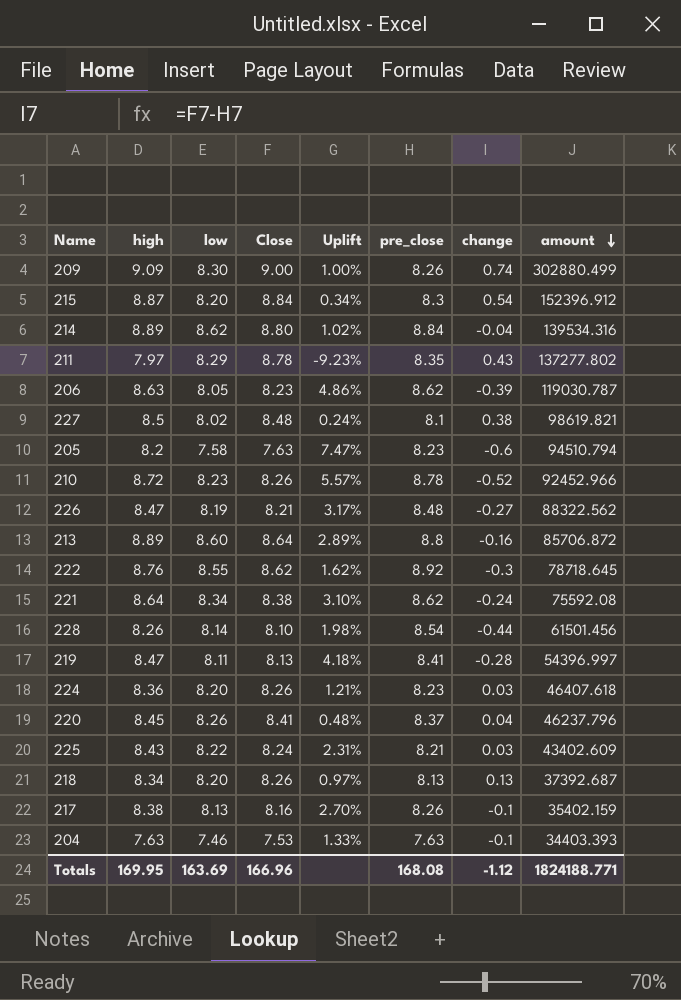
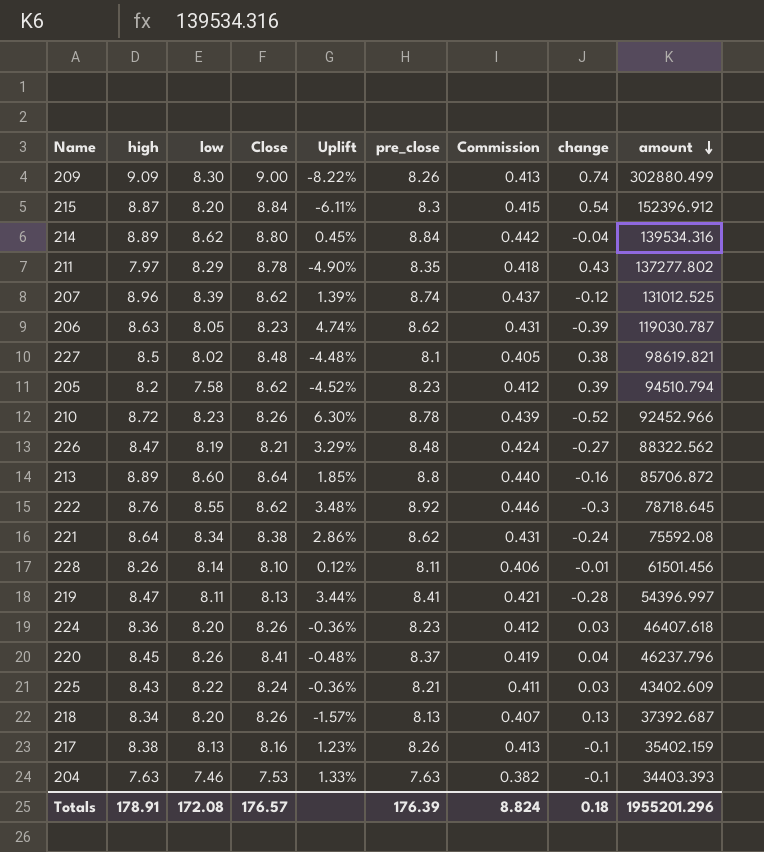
column Uplift | formula: ([high] - [Close]) / [Close] -> ([pre_close] - [Close]) / [Close]
column Commission | formula: none -> [pre_close] * 0.05
row 207: none -> 8.96 | 8.39 | 8.62 | 1.39% | 8.74 | 0.437 | -0.12 | 131012.525
205 | Close: 7.63 -> 8.62
205 | change: -0.6 -> 0.39
228 | pre_close: 8.54 -> 8.11
228 | change: -0.44 -> -0.01
Totals | high: 169.95 -> 178.91
Totals | low: 163.69 -> 172.08
Totals | Close: 166.96 -> 176.57
Totals | pre_close: 168.08 -> 176.39
Totals | change: -1.12 -> 0.18
Totals | amount: 1824188.771 -> 1955201.296

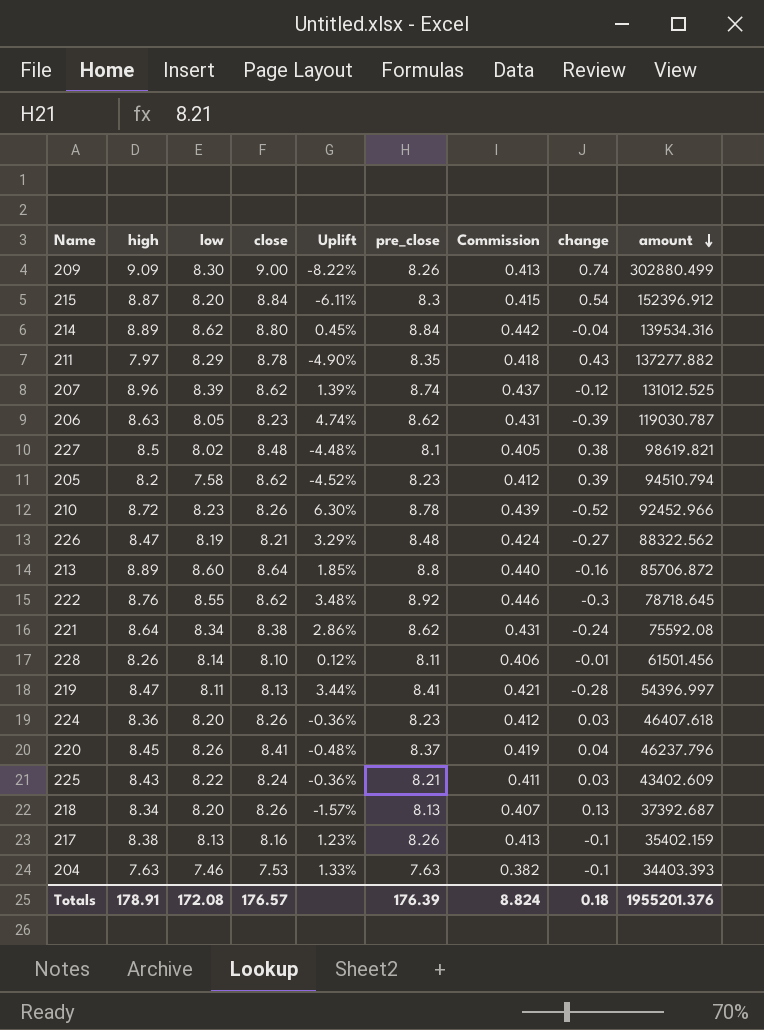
column name: Close -> close
211 | amount: 137277.802 -> 137277.882
Totals | amount: 1955201.296 -> 1955201.376

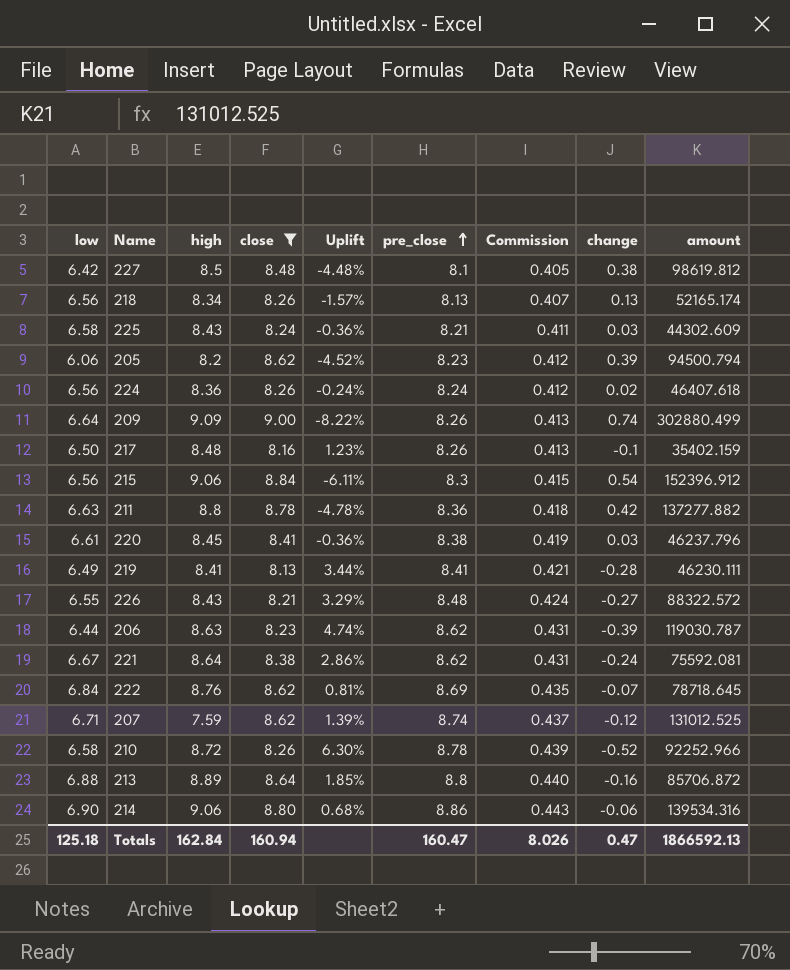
filter: none -> close >= 8.13
row order: amount descending -> pre_close ascending
column low | position: 3 -> 1
227 | low: 8.02 -> 6.42
227 | amount: 98619.821 -> 98619.812
218 | low: 8.20 -> 6.56
218 | amount: 37392.687 -> 52165.174
225 | low: 8.22 -> 6.58
225 | amount: 43402.609 -> 44302.609
205 | low: 7.58 -> 6.06
205 | amount: 94510.794 -> 94500.794
224 | low: 8.20 -> 6.56
224 | Uplift: -0.36% -> -0.24%
224 | pre_close: 8.23 -> 8.24
224 | change: 0.03 -> 0.02
209 | low: 8.30 -> 6.64
217 | low: 8.13 -> 6.50
217 | high: 8.38 -> 8.48
215 | low: 8.20 -> 6.56
215 | high: 8.87 -> 9.06
211 | low: 8.29 -> 6.63
211 | high: 7.97 -> 8.8
211 | Uplift: -4.90% -> -4.78%
211 | pre_close: 8.35 -> 8.36
211 | change: 0.43 -> 0.42
220 | low: 8.26 -> 6.61
220 | Uplift: -0.48% -> -0.36%
220 | pre_close: 8.37 -> 8.38
220 | change: 0.04 -> 0.03
219 | low: 8.11 -> 6.49
219 | high: 8.47 -> 8.41
219 | amount: 54396.997 -> 46230.111
226 | low: 8.19 -> 6.55
226 | high: 8.47 -> 8.43
226 | amount: 88322.562 -> 88322.572
206 | low: 8.05 -> 6.44
221 | low: 8.34 -> 6.67
221 | amount: 75592.08 -> 75592.081
222 | low: 8.55 -> 6.84
222 | Uplift: 3.48% -> 0.81%
222 | pre_close: 8.92 -> 8.69
222 | Commission: 0.446 -> 0.435
222 | change: -0.3 -> -0.07
207 | low: 8.39 -> 6.71
207 | high: 8.96 -> 7.59
210 | low: 8.23 -> 6.58
210 | amount: 92452.966 -> 92252.966
213 | low: 8.60 -> 6.88
214 | low: 8.62 -> 6.90
214 | high: 8.89 -> 9.06
214 | Uplift: 0.45% -> 0.68%
214 | pre_close: 8.84 -> 8.86
214 | Commission: 0.442 -> 0.443
214 | change: -0.04 -> -0.06
Totals | low: 172.08 -> 125.18
Totals | high: 178.91 -> 162.84
Totals | close: 176.57 -> 160.94
Totals | pre_close: 176.39 -> 160.47
Totals | Commission: 8.824 -> 8.026
Totals | change: 0.18 -> 0.47
Totals | amount: 1955201.376 -> 1866592.13

